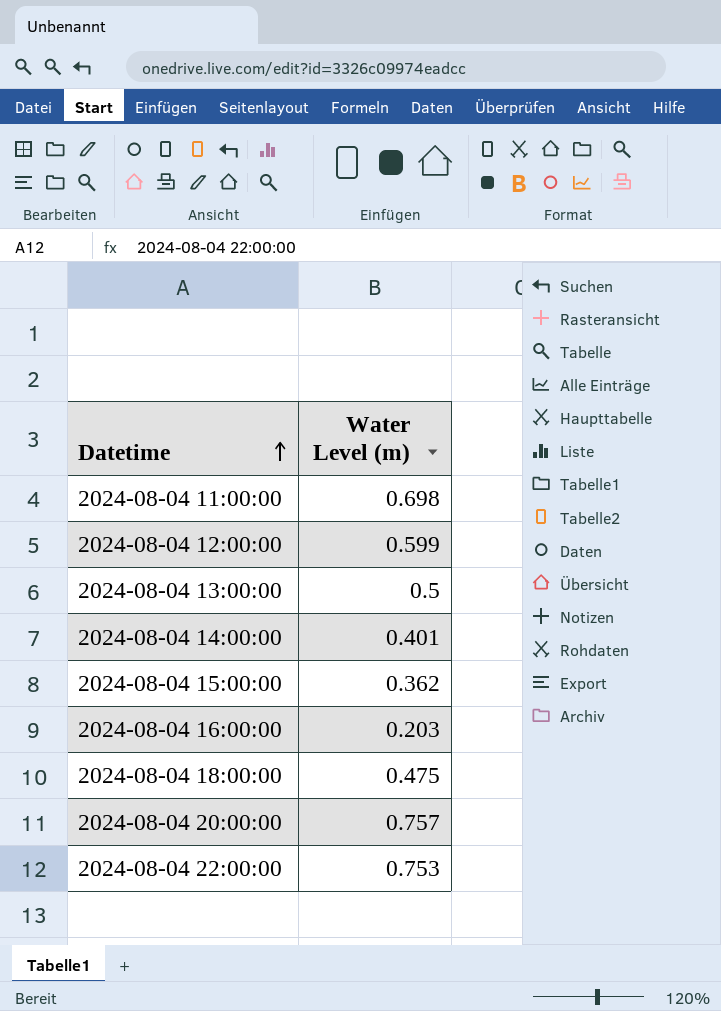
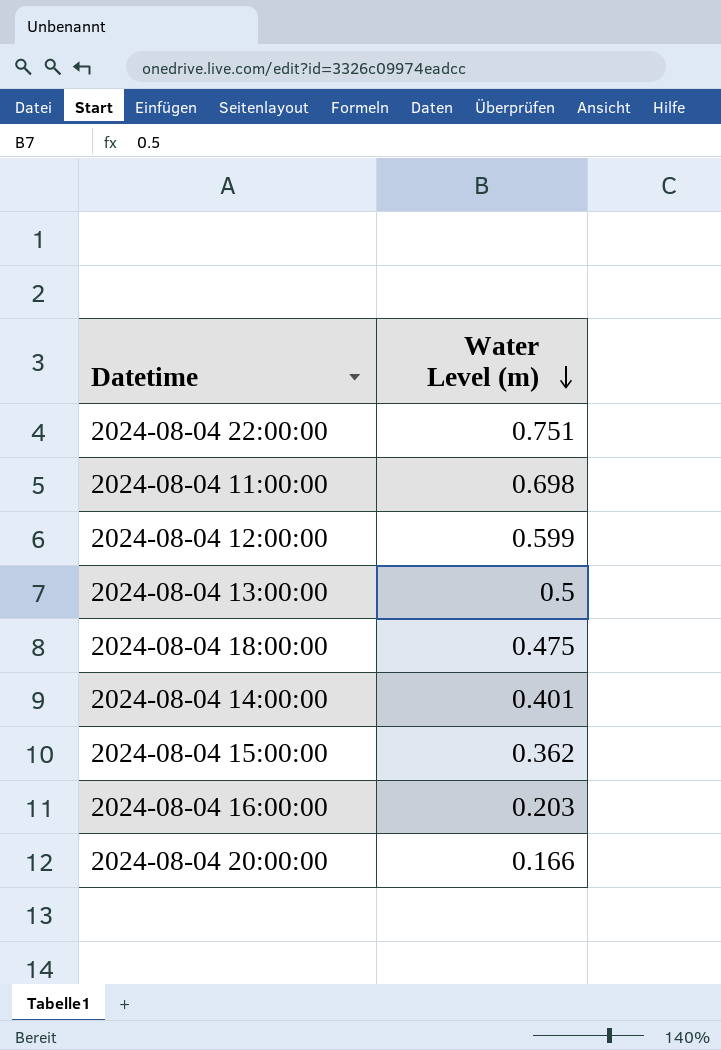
row order: Datetime ascending -> Water Level (m) descending
2024-08-04 22:00:00 | Water Level (m): 0.753 -> 0.751
2024-08-04 20:00:00 | Water Level (m): 0.757 -> 0.166

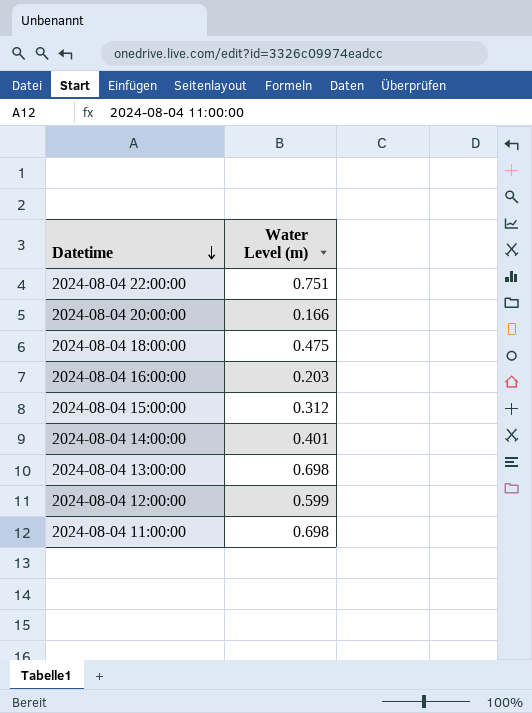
row order: Water Level (m) descending -> Datetime descending
2024-08-04 15:00:00 | Water Level (m): 0.362 -> 0.312
2024-08-04 13:00:00 | Water Level (m): 0.5 -> 0.698

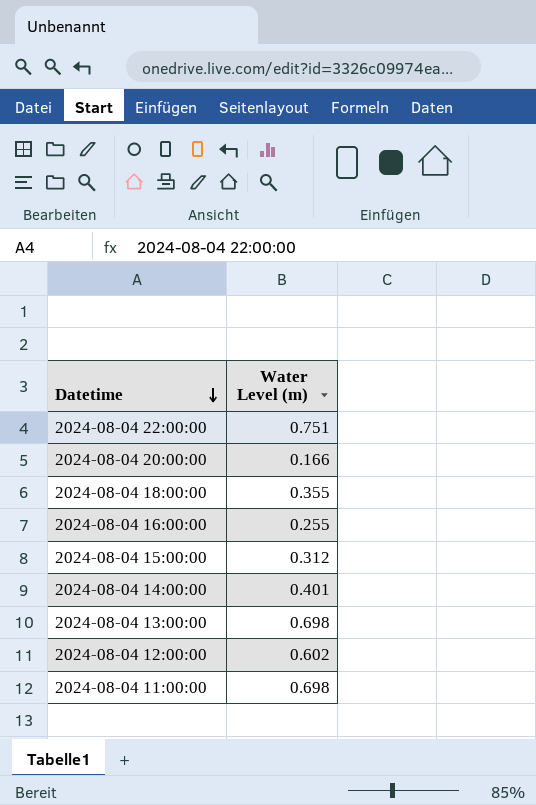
2024-08-04 18:00:00 | Water Level (m): 0.475 -> 0.355
2024-08-04 16:00:00 | Water Level (m): 0.203 -> 0.255
2024-08-04 12:00:00 | Water Level (m): 0.599 -> 0.602

